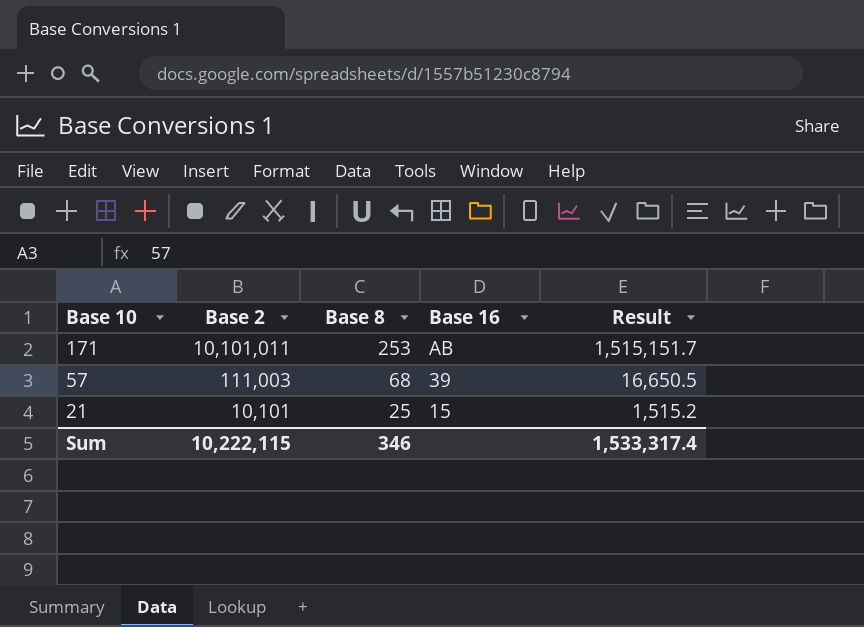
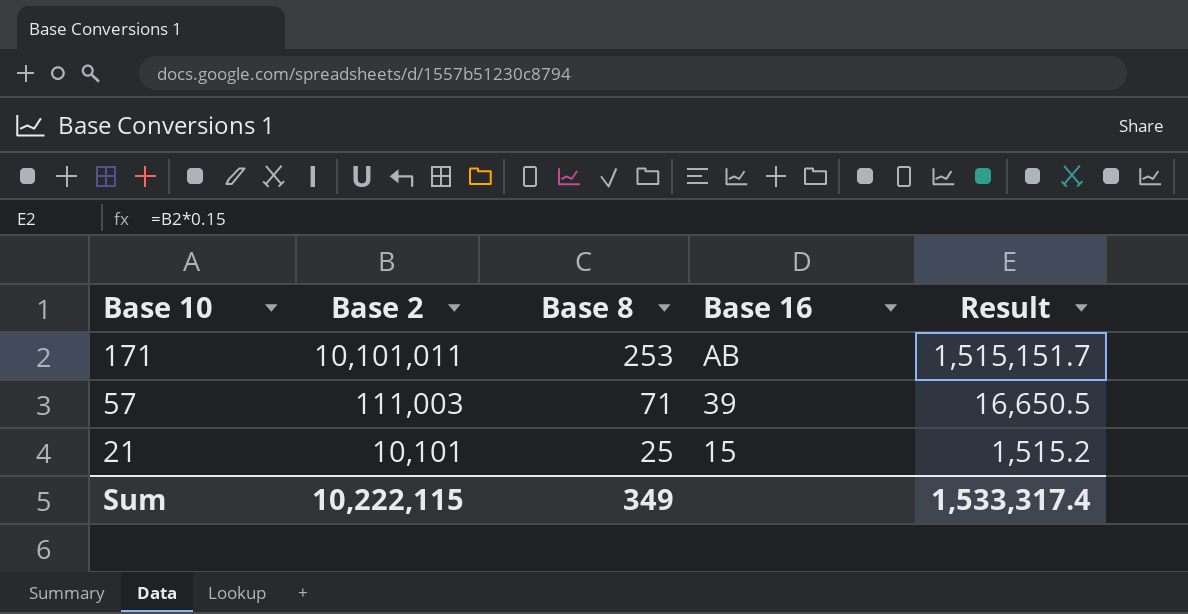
57 | Base 8: 68 -> 71
Sum | Base 8: 346 -> 349

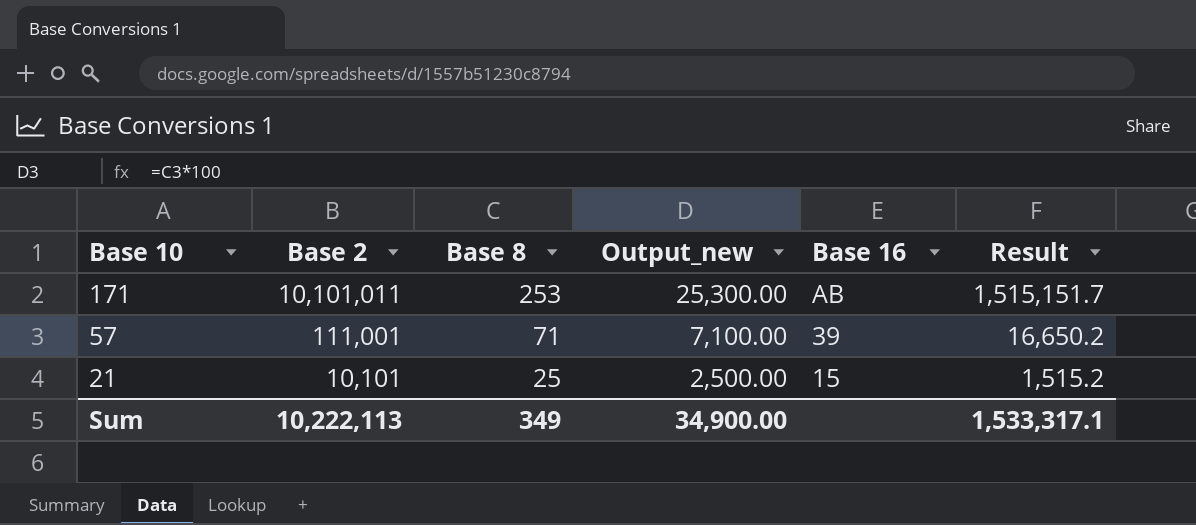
column Output_new | formula: none -> [Base 8] * 100
57 | Base 2: 111,003 -> 111,001
57 | Result: 16,650.5 -> 16,650.2
Sum | Base 2: 10,222,115 -> 10,222,113
Sum | Result: 1,533,317.4 -> 1,533,317.1

